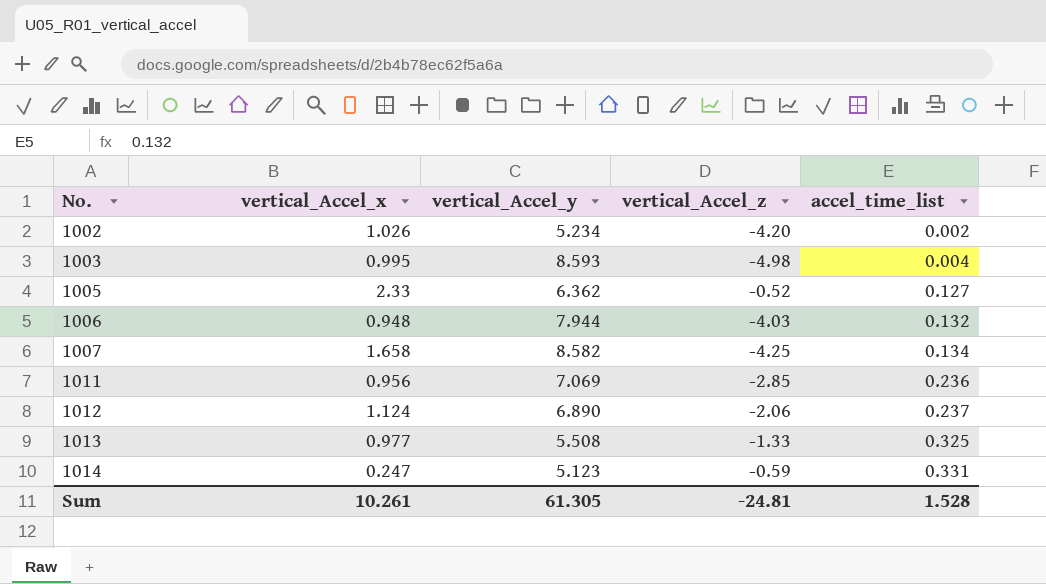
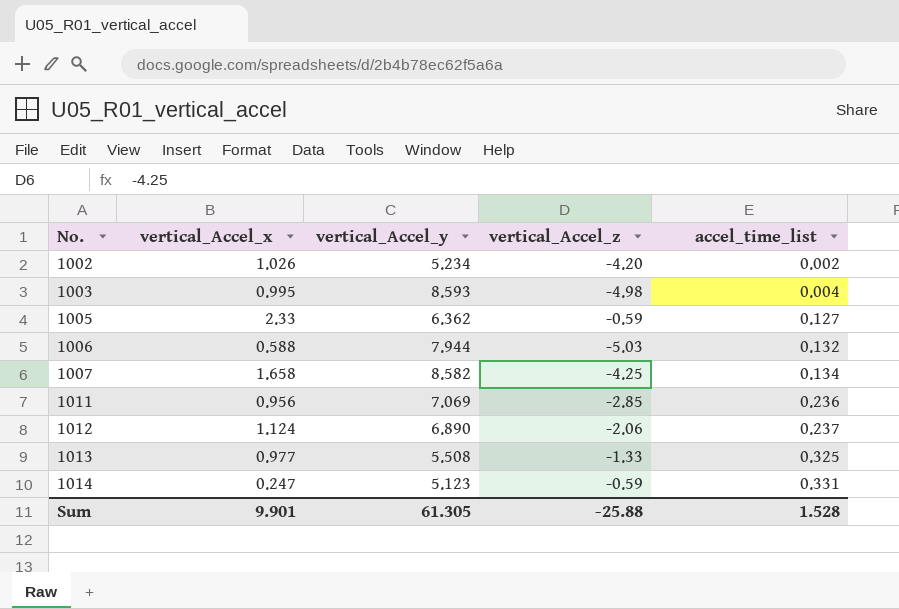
1005 | vertical_Accel_z: -0.52 -> -0.59
1006 | vertical_Accel_x: 0.948 -> 0.588
1006 | vertical_Accel_z: -4.03 -> -5.03
Sum | vertical_Accel_x: 10.261 -> 9.901
Sum | vertical_Accel_z: -24.81 -> -25.88

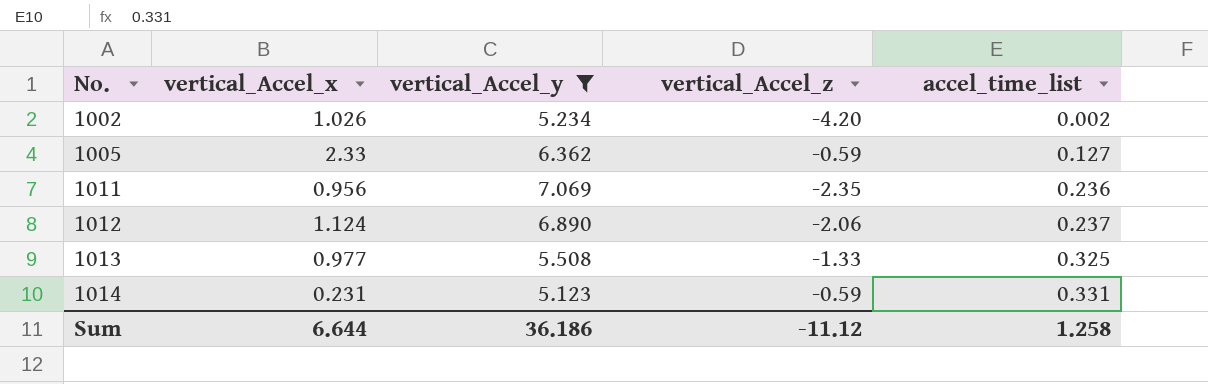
filter: none -> vertical_Accel_y <= 7.069
1011 | vertical_Accel_z: -2.85 -> -2.35
1014 | vertical_Accel_x: 0.247 -> 0.231
Sum | vertical_Accel_x: 9.901 -> 6.644
Sum | vertical_Accel_y: 61.305 -> 36.186
Sum | vertical_Accel_z: -25.88 -> -11.12
Sum | accel_time_list: 1.528 -> 1.258

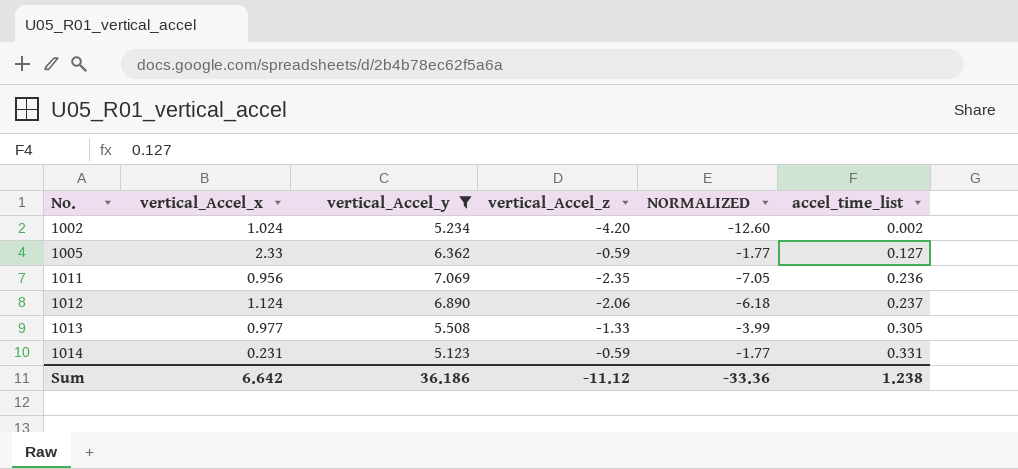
column NORMALIZED | formula: none -> [vertical_Accel_z] * 3
1002 | vertical_Accel_x: 1.026 -> 1.024
1013 | accel_time_list: 0.325 -> 0.305
Sum | vertical_Accel_x: 6.644 -> 6.642
Sum | accel_time_list: 1.258 -> 1.238

